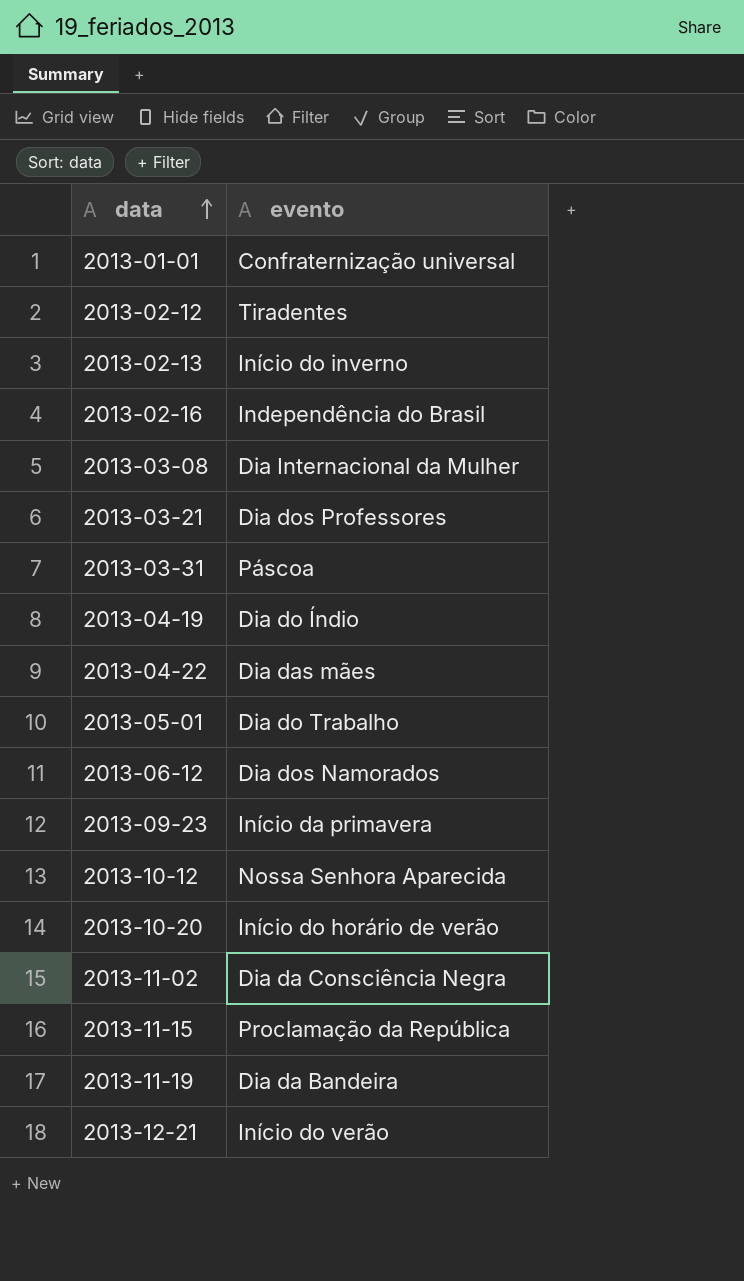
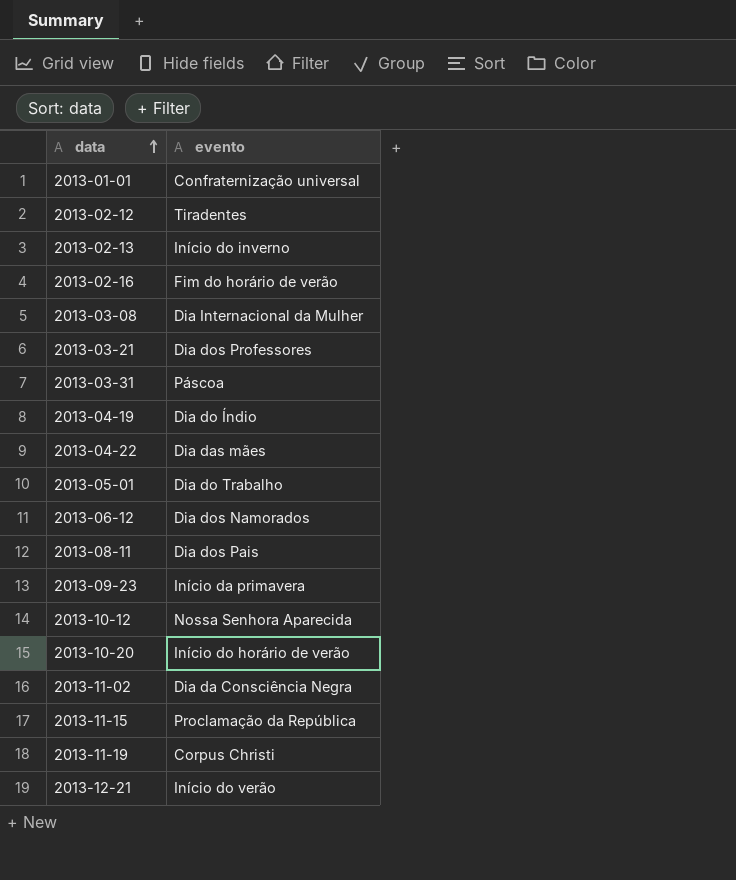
2013-02-16 | evento: Independência do Brasil -> Fim do horário de verão
row 2013-08-11: none -> Dia dos Pais
2013-11-19 | evento: Dia da Bandeira -> Corpus Christi

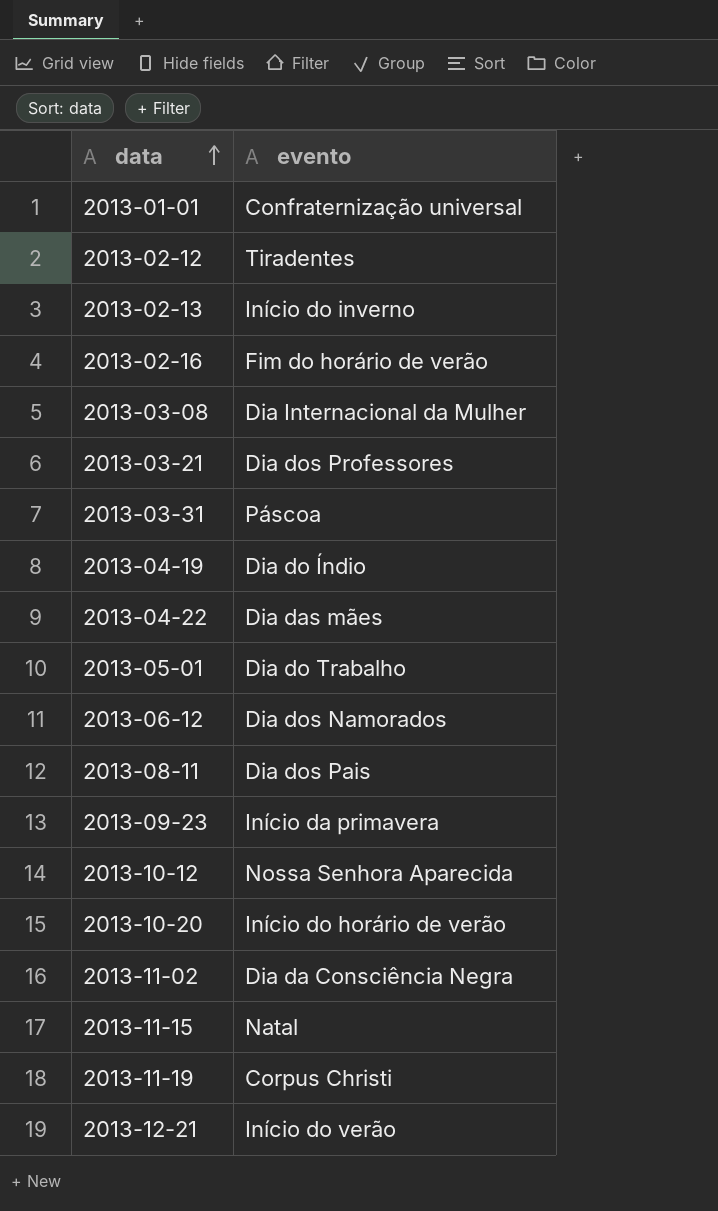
2013-11-15 | evento: Proclamação da República -> Natal

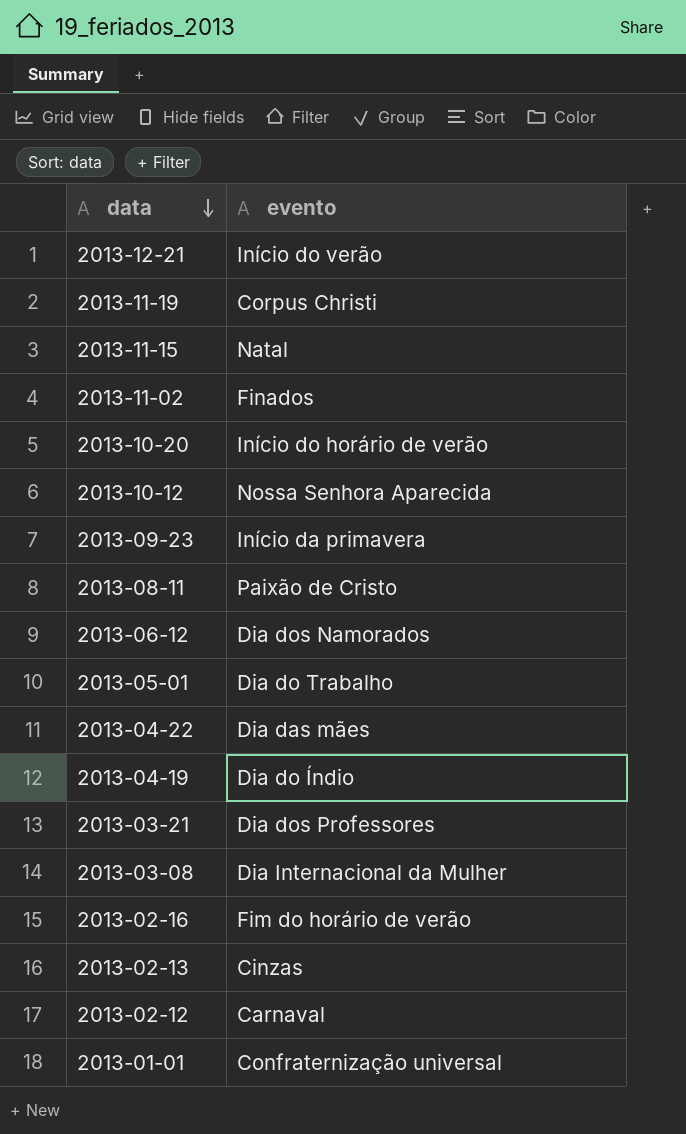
row order: data ascending -> data descending
row 2013-03-31: Páscoa -> none
2013-11-02 | evento: Dia da Consciência Negra -> Finados
2013-08-11 | evento: Dia dos Pais -> Paixão de Cristo
2013-02-13 | evento: Início do inverno -> Cinzas
2013-02-12 | evento: Tiradentes -> Carnaval

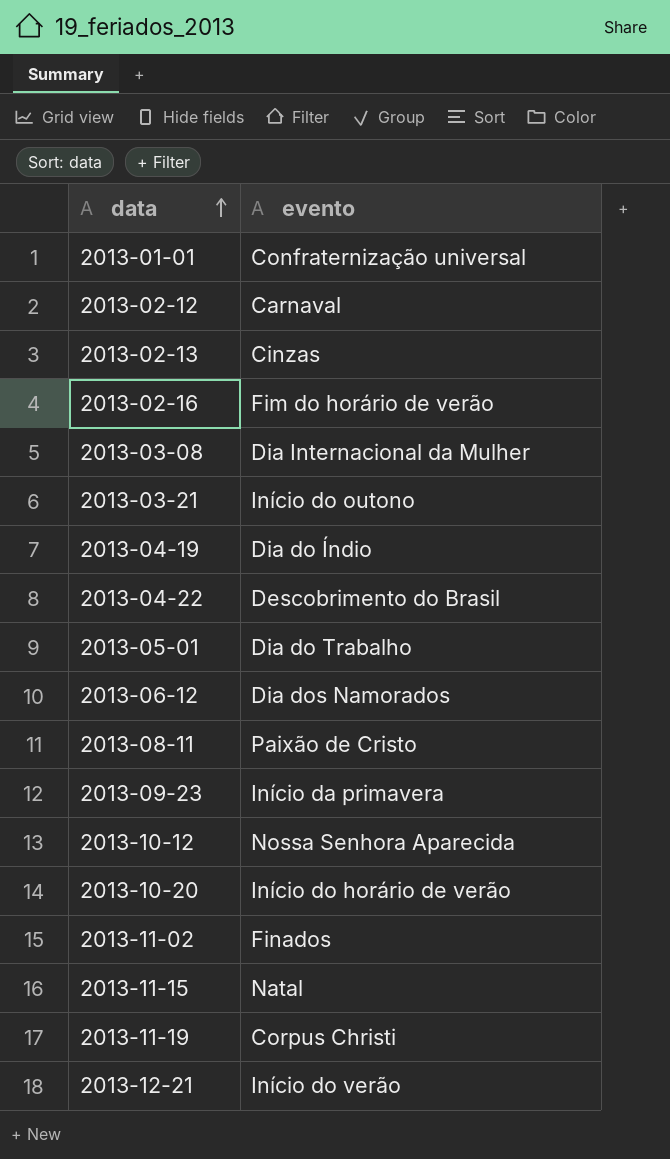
row order: data descending -> data ascending
2013-03-21 | evento: Dia dos Professores -> Início do outono
2013-04-22 | evento: Dia das mães -> Descobrimento do Brasil

